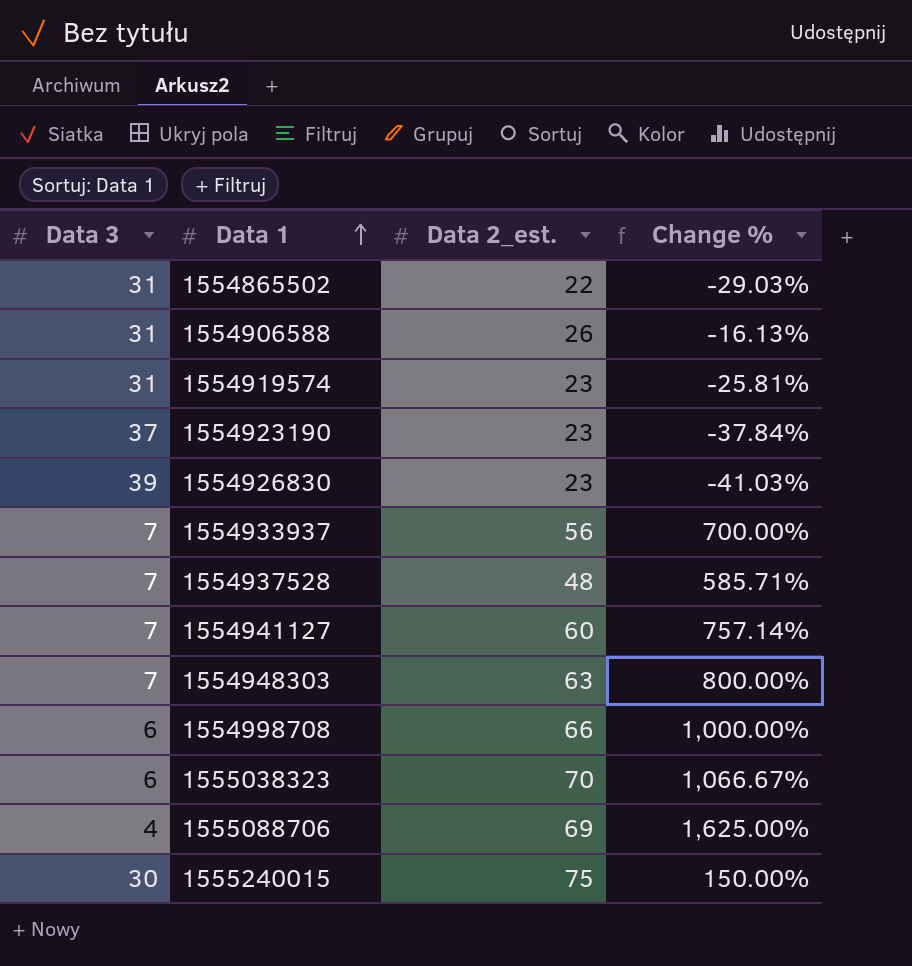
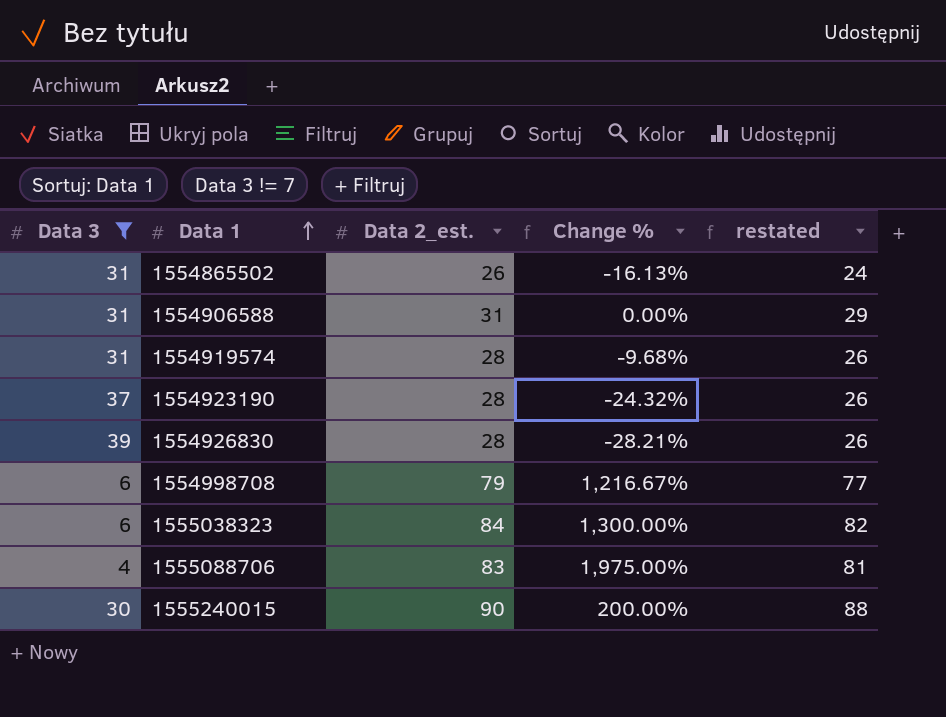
filter: none -> Data 3 != 7
column restated | formula: none -> [Data 2_est.] - 2
1554865502 | Data 2_est.: 22 -> 26
1554865502 | Change %: -29.03% -> -16.13%
1554906588 | Data 2_est.: 26 -> 31
1554906588 | Change %: -16.13% -> 0.00%
1554919574 | Data 2_est.: 23 -> 28
1554919574 | Change %: -25.81% -> -9.68%
1554923190 | Data 2_est.: 23 -> 28
1554923190 | Change %: -37.84% -> -24.32%
1554926830 | Data 2_est.: 23 -> 28
1554926830 | Change %: -41.03% -> -28.21%
1554998708 | Data 2_est.: 66 -> 79
1554998708 | Change %: 1,000.00% -> 1,216.67%
1555038323 | Data 2_est.: 70 -> 84
1555038323 | Change %: 1,066.67% -> 1,300.00%
1555088706 | Data 2_est.: 69 -> 83
1555088706 | Change %: 1,625.00% -> 1,975.00%
1555240015 | Data 2_est.: 75 -> 90
1555240015 | Change %: 150.00% -> 200.00%

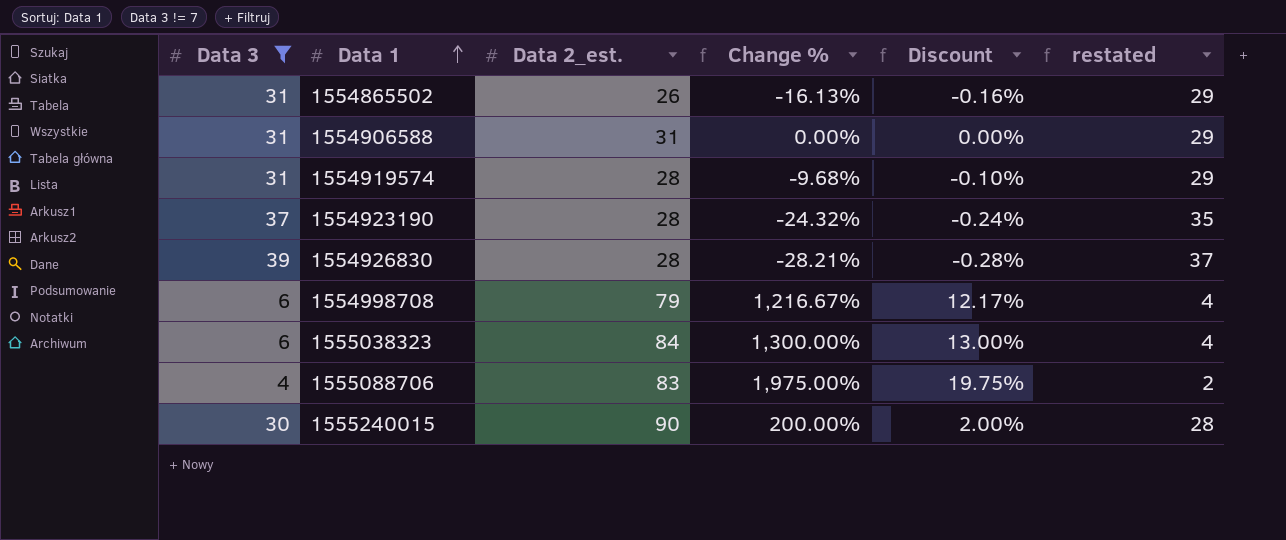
column Discount | formula: none -> [Change %] * 0.01
column restated | formula: [Data 2_est.] - 2 -> [Data 3] - 2

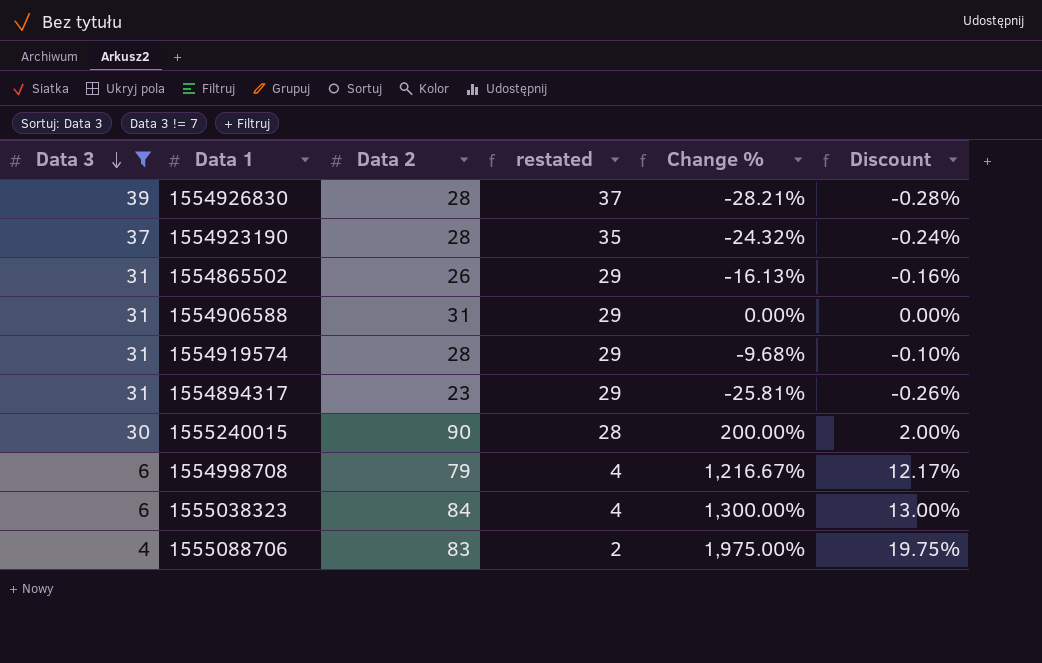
row order: Data 1 ascending -> Data 3 descending
column name: Data 2_est. -> Data 2
column restated | position: 6 -> 4
row 1554894317: none -> 31 | 23 | 29 | -25.81% | -0.26%

